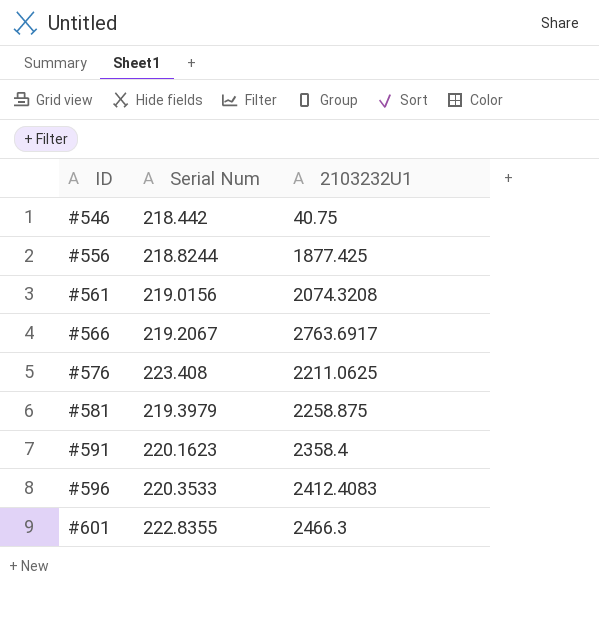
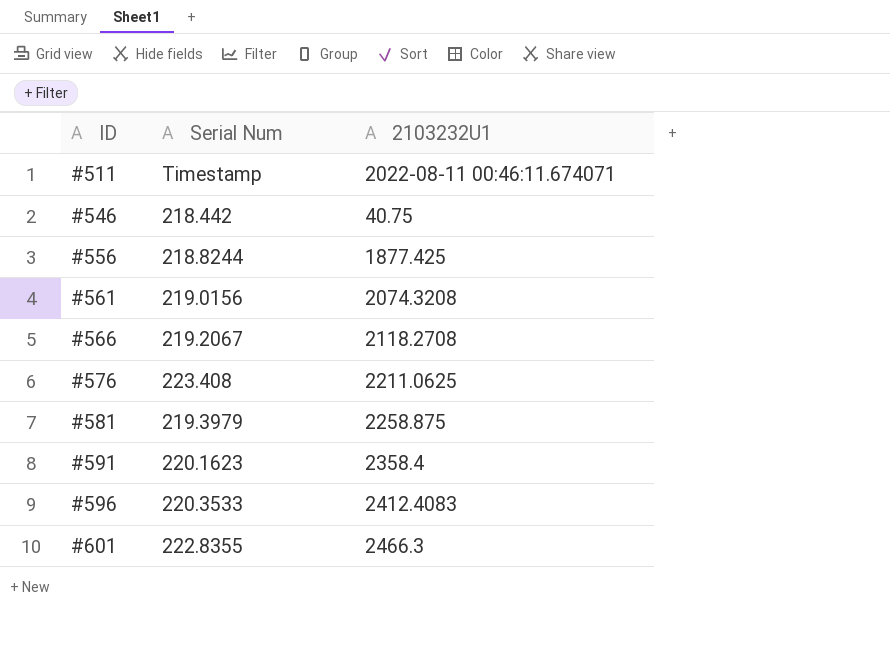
row #511: none -> Timestamp | 2022-08-11 00:46:11.674071
#566 | 2103232U1: 2763.6917 -> 2118.2708

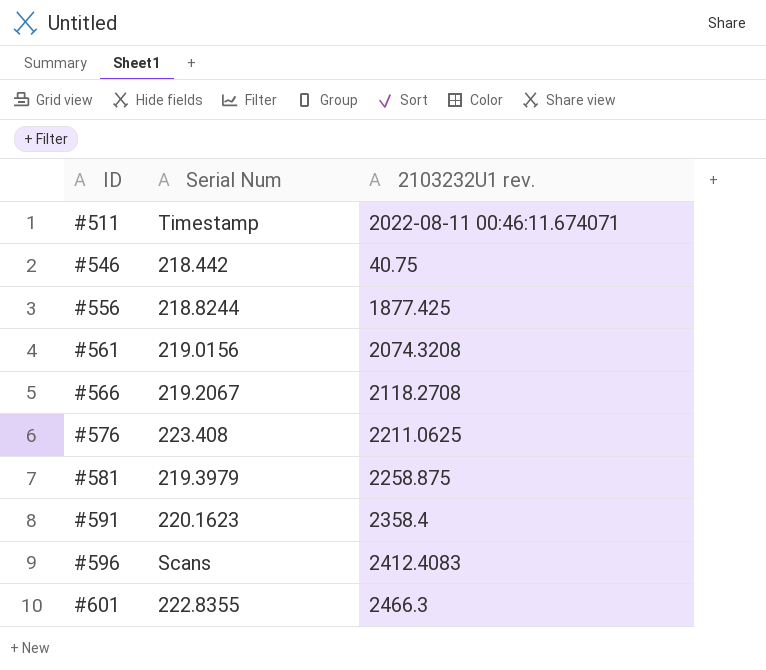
column name: 2103232U1 -> 2103232U1 rev.
#596 | Serial Num: 220.3533 -> Scans

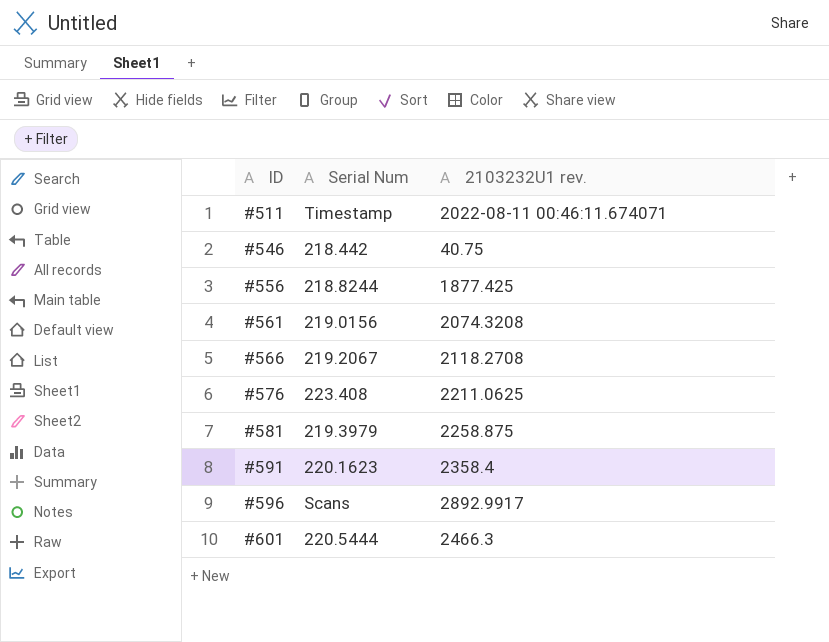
#596 | 2103232U1 rev.: 2412.4083 -> 2892.9917
#601 | Serial Num: 222.8355 -> 220.5444

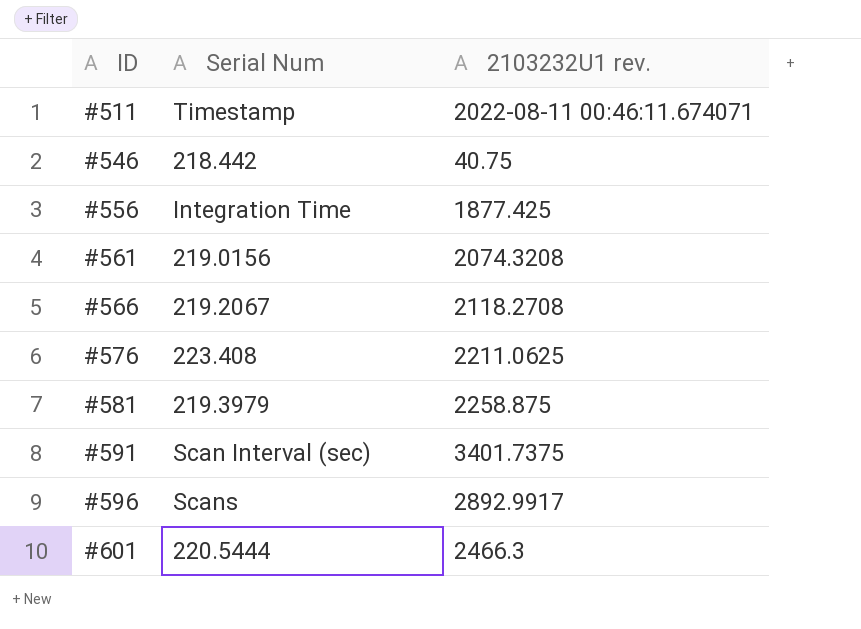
#556 | Serial Num: 218.8244 -> Integration Time
#591 | Serial Num: 220.1623 -> Scan Interval (sec)
#591 | 2103232U1 rev.: 2358.4 -> 3401.7375

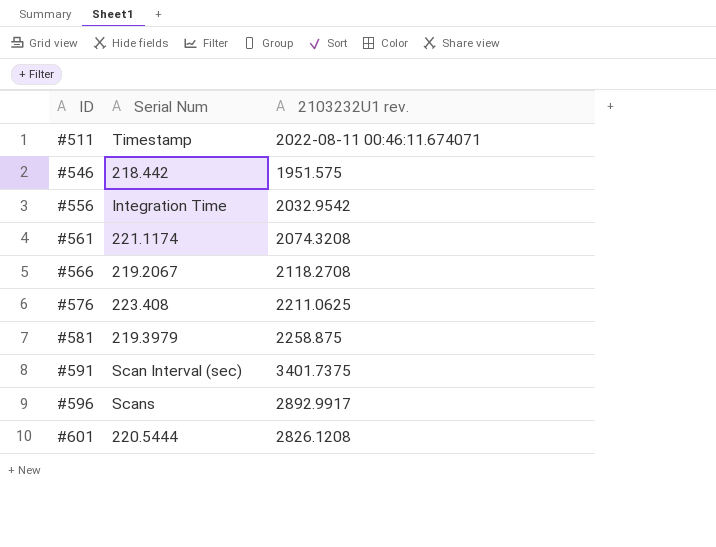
#546 | 2103232U1 rev.: 40.75 -> 1951.575
#556 | 2103232U1 rev.: 1877.425 -> 2032.9542
#561 | Serial Num: 219.0156 -> 221.1174
#601 | 2103232U1 rev.: 2466.3 -> 2826.1208

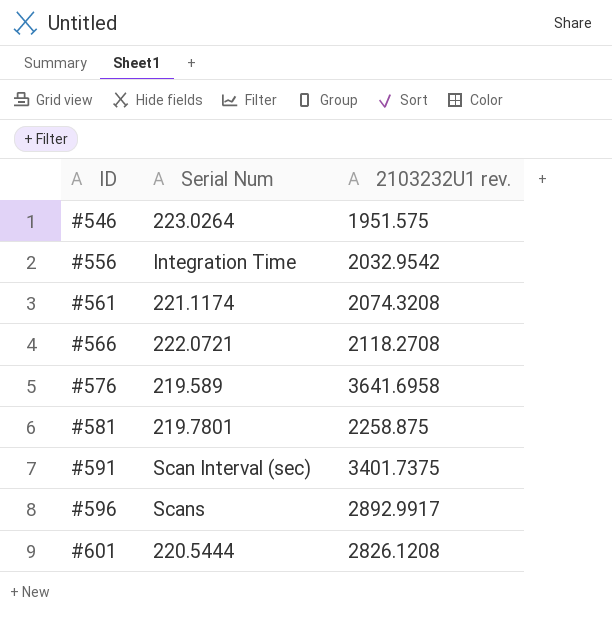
row #511: Timestamp | 2022-08-11 00:46:11.674071 -> none
#546 | Serial Num: 218.442 -> 223.0264
#566 | Serial Num: 219.2067 -> 222.0721
#576 | Serial Num: 223.408 -> 219.589
#576 | 2103232U1 rev.: 2211.0625 -> 3641.6958
#581 | Serial Num: 219.3979 -> 219.7801

